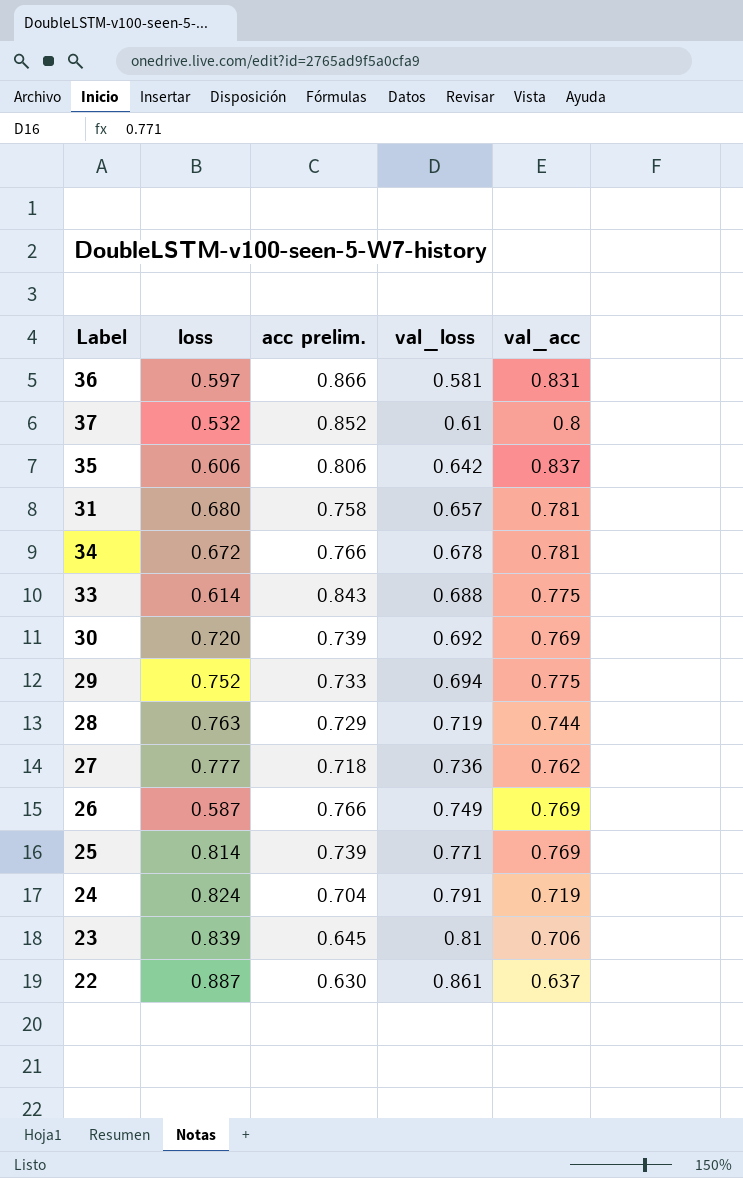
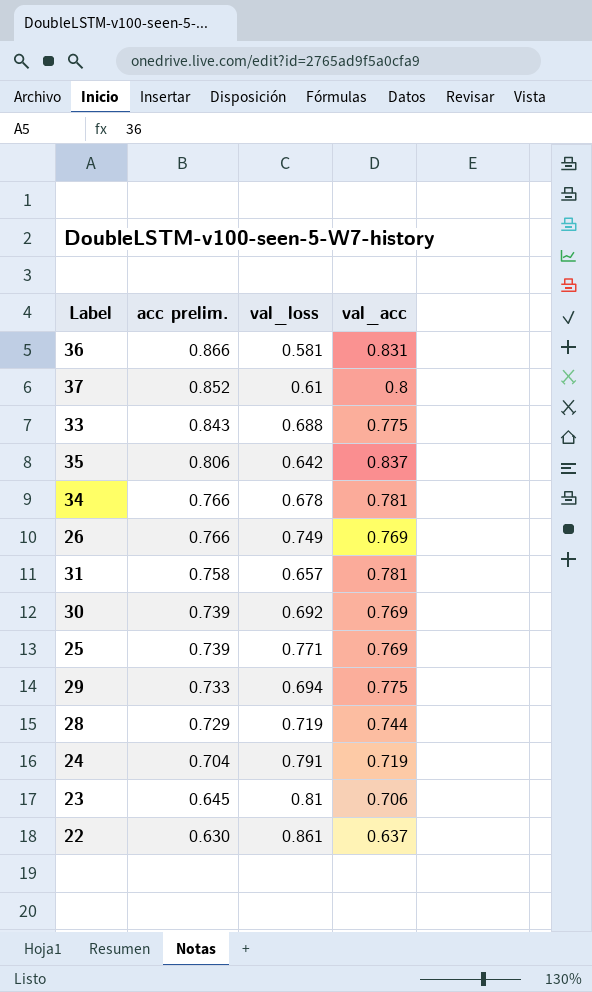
row order: val_loss ascending -> acc prelim. descending
column loss | position: 2 -> none
row 27: 0.777 | 0.718 | 0.736 | 0.762 -> none

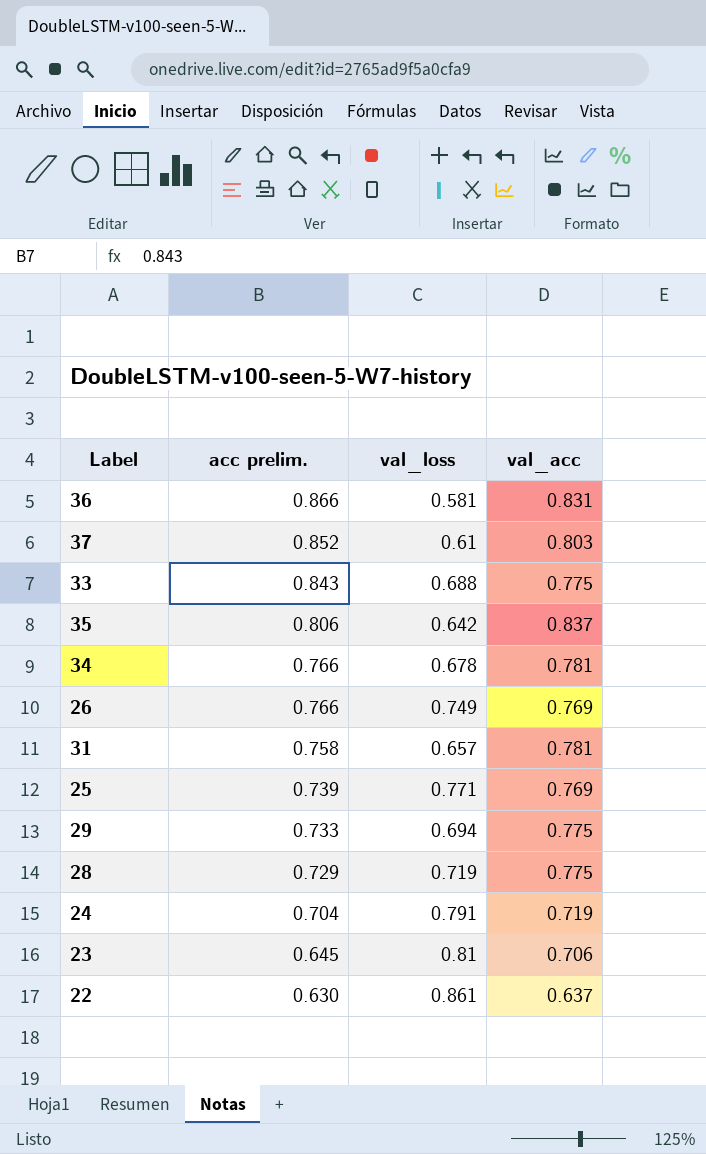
row 30: 0.739 | 0.692 | 0.769 -> none
37 | val_acc: 0.8 -> 0.803
28 | val_acc: 0.744 -> 0.775

